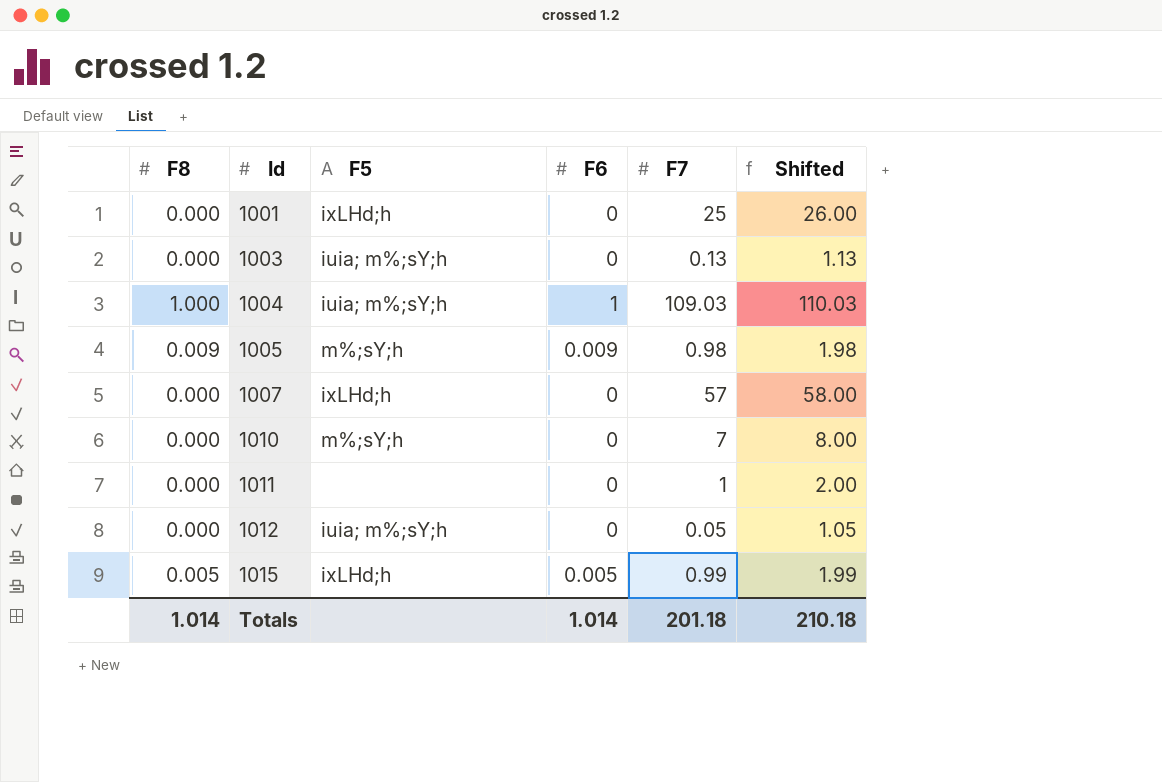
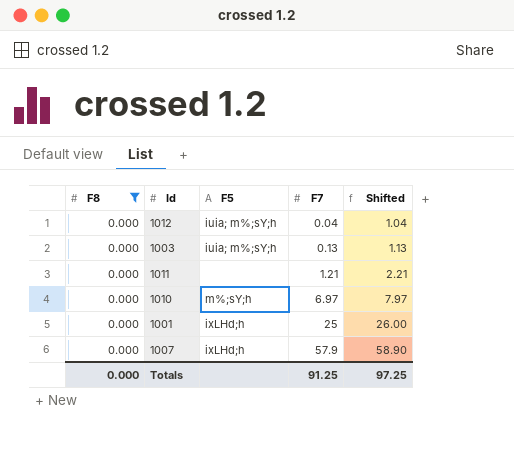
filter: none -> F8 = 0.000
row order: Id ascending -> F7 ascending
column F6 | position: 4 -> none
1012 | F7: 0.05 -> 0.04
1012 | Shifted: 1.05 -> 1.04
1011 | F7: 1 -> 1.21
1011 | Shifted: 2.00 -> 2.21
1010 | F7: 7 -> 6.97
1010 | Shifted: 8.00 -> 7.97
1007 | F7: 57 -> 57.9
1007 | Shifted: 58.00 -> 58.90
Totals | F8: 1.014 -> 0.000
Totals | F7: 201.18 -> 91.25
Totals | Shifted: 210.18 -> 97.25

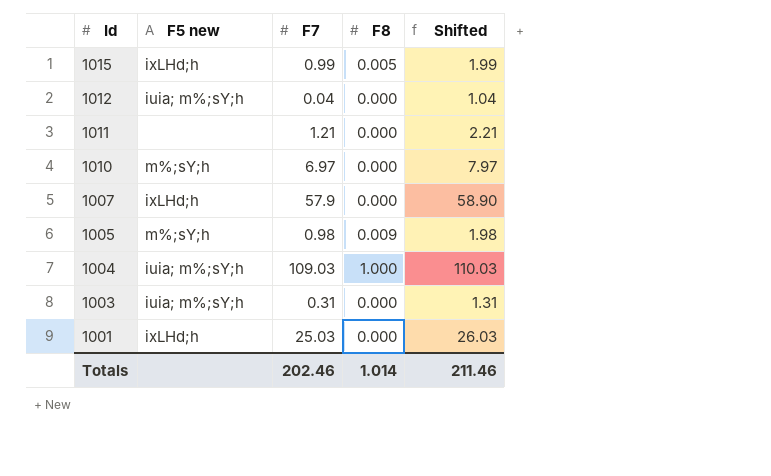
filter: F8 = 0.000 -> none
row order: F7 ascending -> Id descending
column name: F5 -> F5 new
column F8 | position: 1 -> 4
1003 | F7: 0.13 -> 0.31
1003 | Shifted: 1.13 -> 1.31
1001 | F7: 25 -> 25.03
1001 | Shifted: 26.00 -> 26.03
Totals | F7: 91.25 -> 202.46
Totals | F8: 0.000 -> 1.014
Totals | Shifted: 97.25 -> 211.46

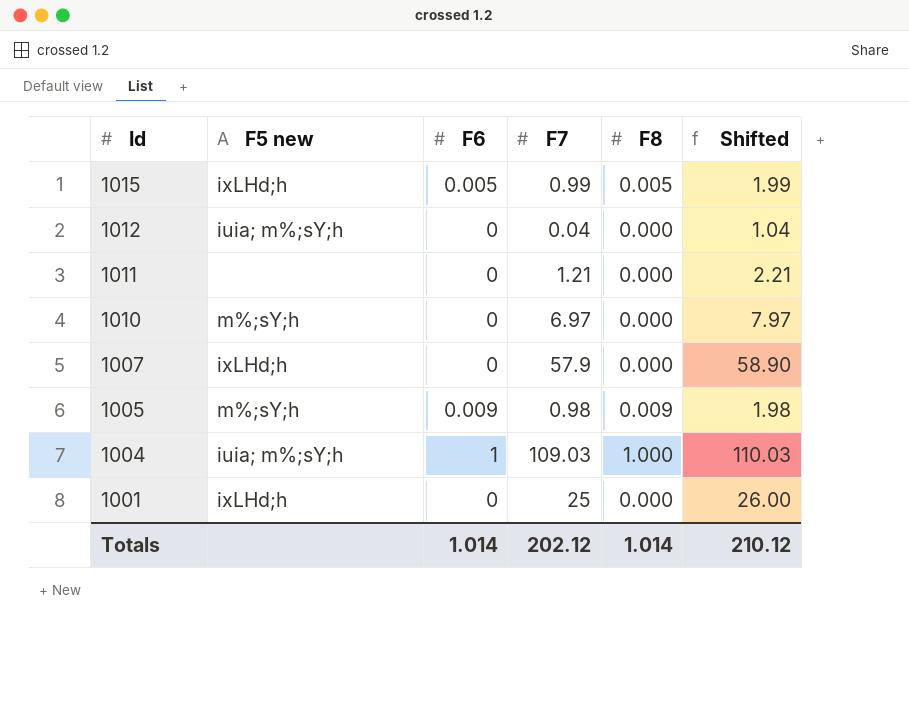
column F6 | position: none -> 3
row 1003: iuia; m%;sY;h | 0.31 | 0.000 | 1.31 -> none
1001 | F7: 25.03 -> 25
1001 | Shifted: 26.03 -> 26.00
Totals | F7: 202.46 -> 202.12
Totals | Shifted: 211.46 -> 210.12

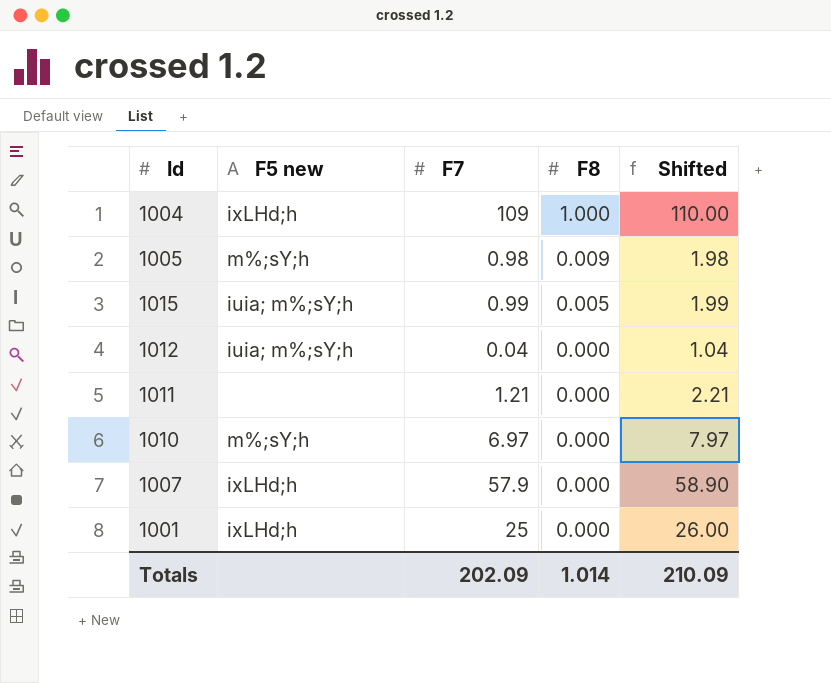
row order: Id descending -> F8 descending
column F6 | position: 3 -> none
1004 | F5 new: iuia; m%;sY;h -> ixLHd;h
1004 | F7: 109.03 -> 109
1004 | Shifted: 110.03 -> 110.00
1015 | F5 new: ixLHd;h -> iuia; m%;sY;h
Totals | F7: 202.12 -> 202.09
Totals | Shifted: 210.12 -> 210.09

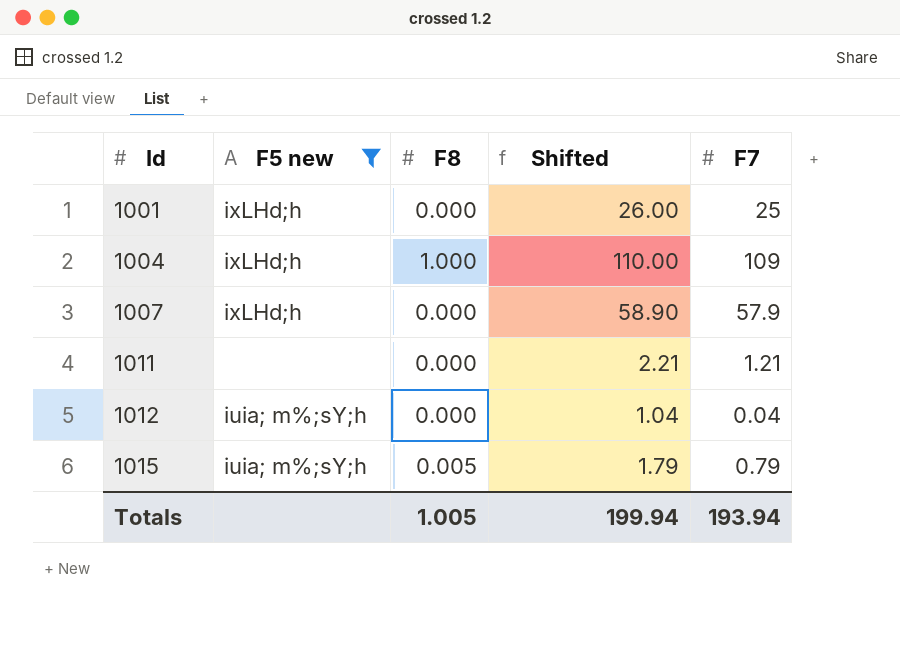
filter: none -> F5 new != m%;sY;h
row order: F8 descending -> Id ascending
column F7 | position: 3 -> 5
1015 | Shifted: 1.99 -> 1.79
1015 | F7: 0.99 -> 0.79
Totals | F8: 1.014 -> 1.005
Totals | Shifted: 210.09 -> 199.94
Totals | F7: 202.09 -> 193.94

